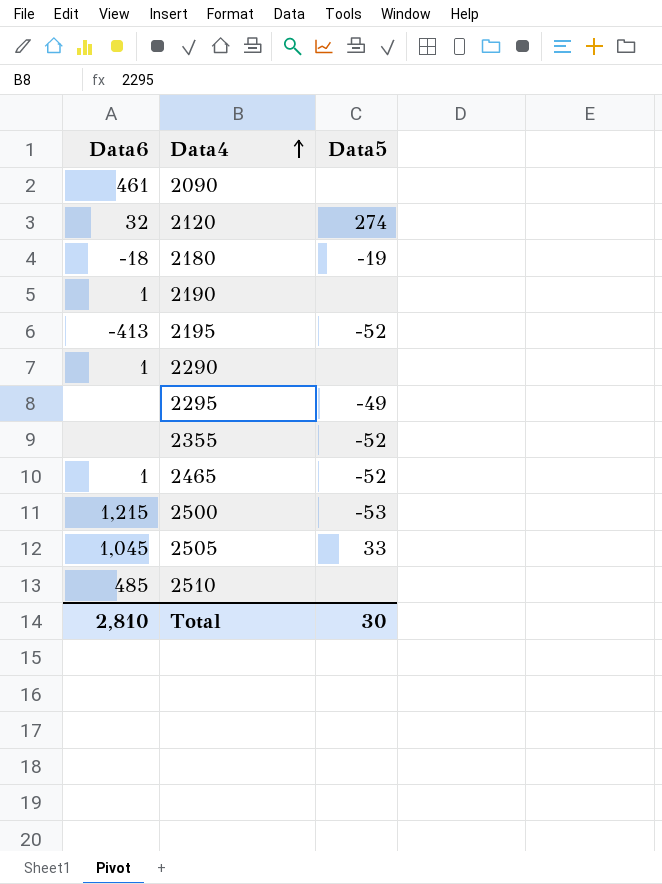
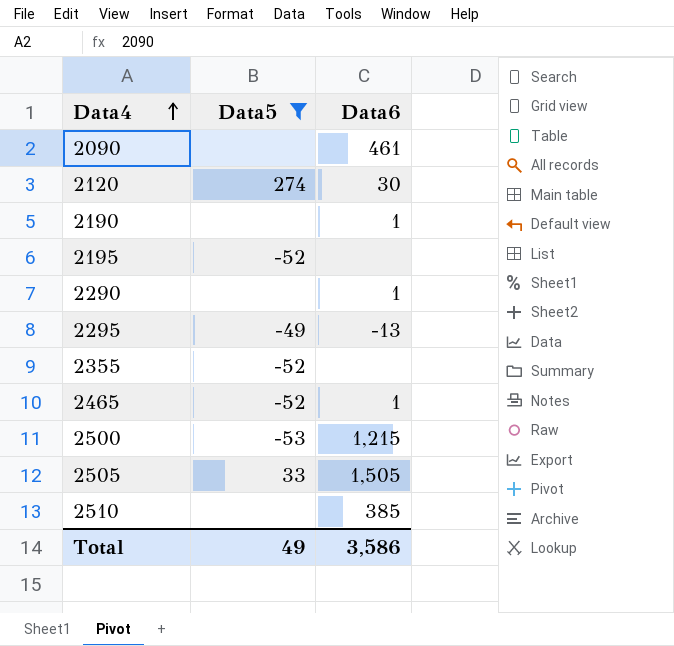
filter: none -> Data5 != -19
column Data6 | position: 1 -> 3
2120 | Data6: 32 -> 30
2195 | Data6: -413 -> none
2295 | Data6: none -> -13
2505 | Data6: 1,045 -> 1,505
2510 | Data6: 485 -> 385
Total | Data5: 30 -> 49
Total | Data6: 2,810 -> 3,586

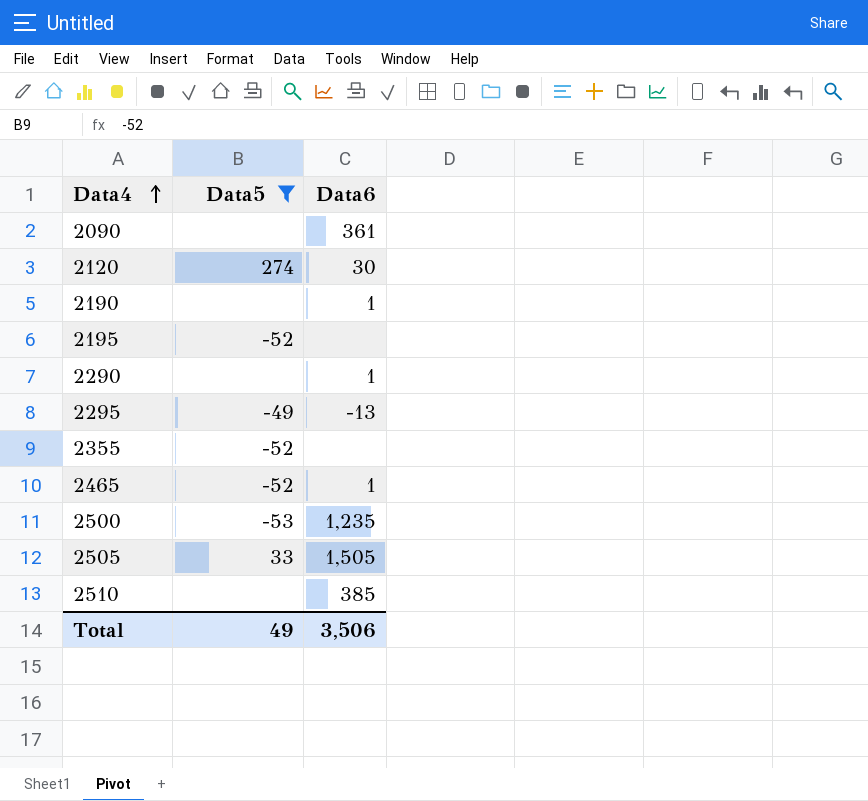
2090 | Data6: 461 -> 361
2500 | Data6: 1,215 -> 1,235
Total | Data6: 3,586 -> 3,506

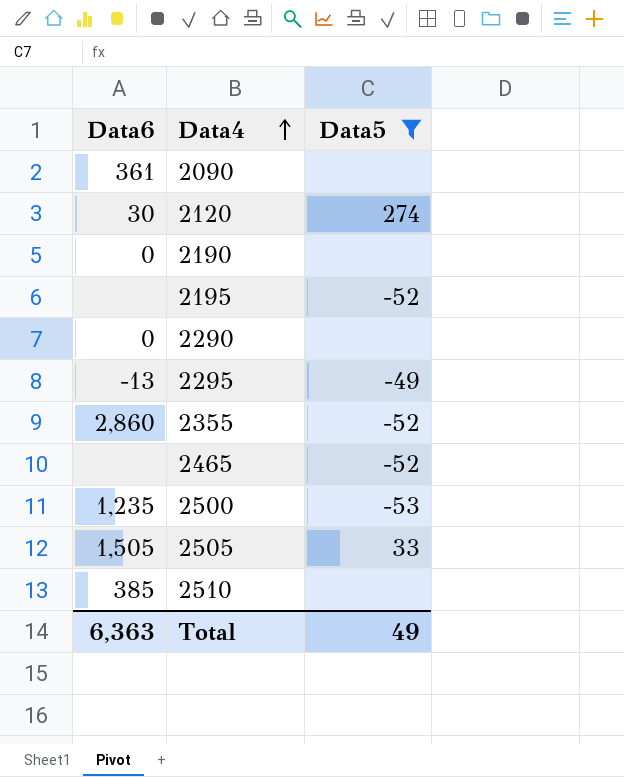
column Data6 | position: 3 -> 1
2190 | Data6: 1 -> 0
2290 | Data6: 1 -> 0
2355 | Data6: none -> 2,860
2465 | Data6: 1 -> none
Total | Data6: 3,506 -> 6,363

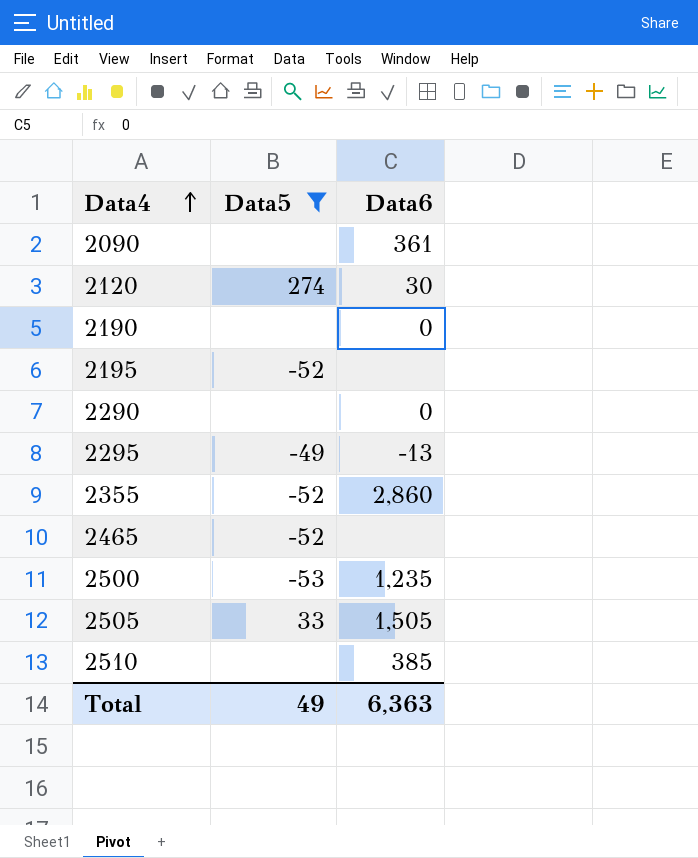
column Data6 | position: 1 -> 3

